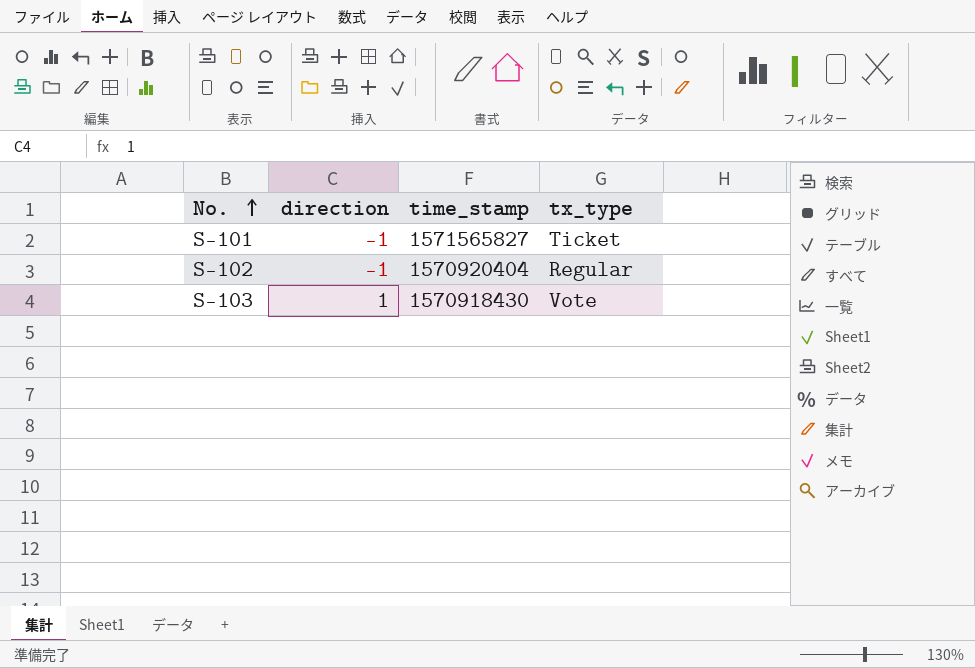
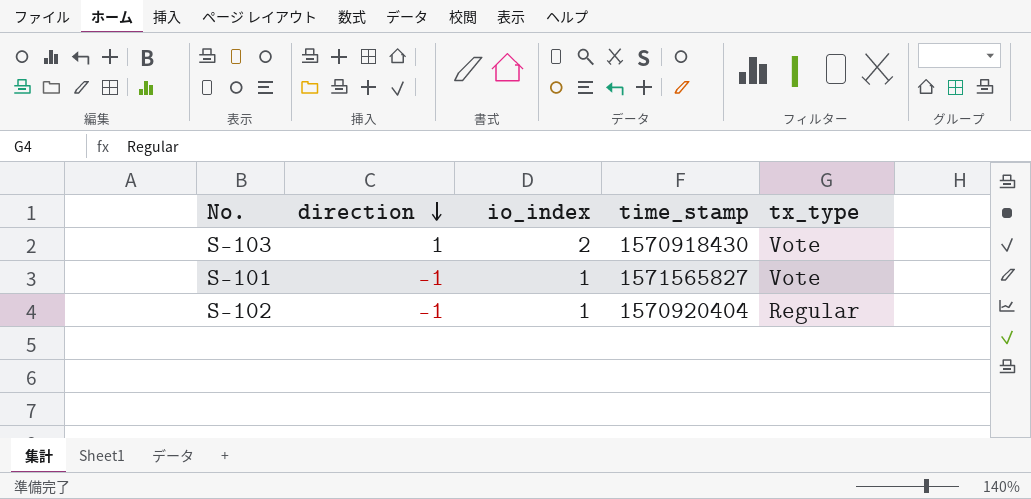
row order: No. ascending -> direction descending
column io_index | position: none -> 3
S-101 | tx_type: Ticket -> Vote

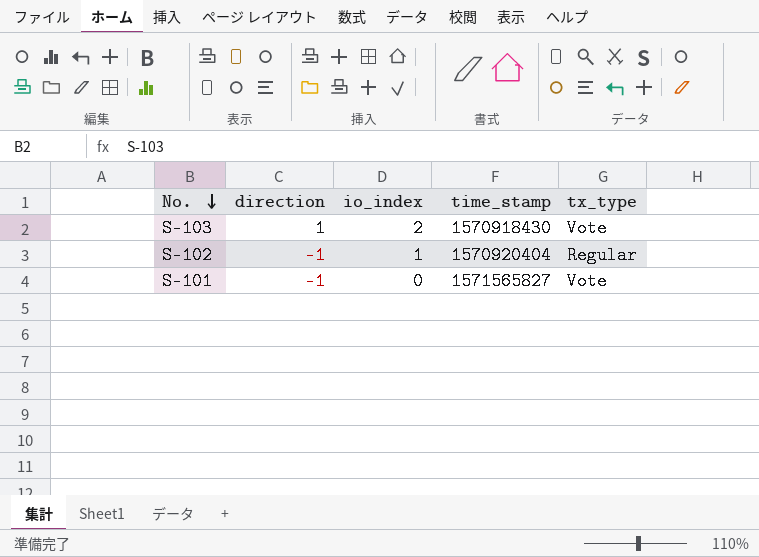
row order: direction descending -> No. descending
S-101 | io_index: 1 -> 0

